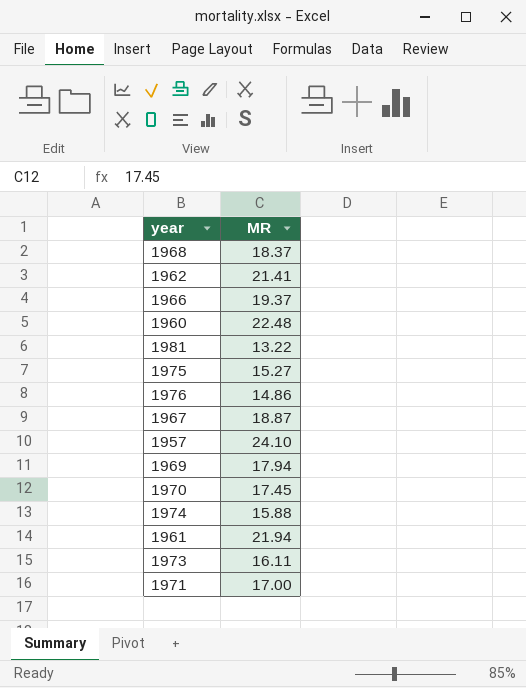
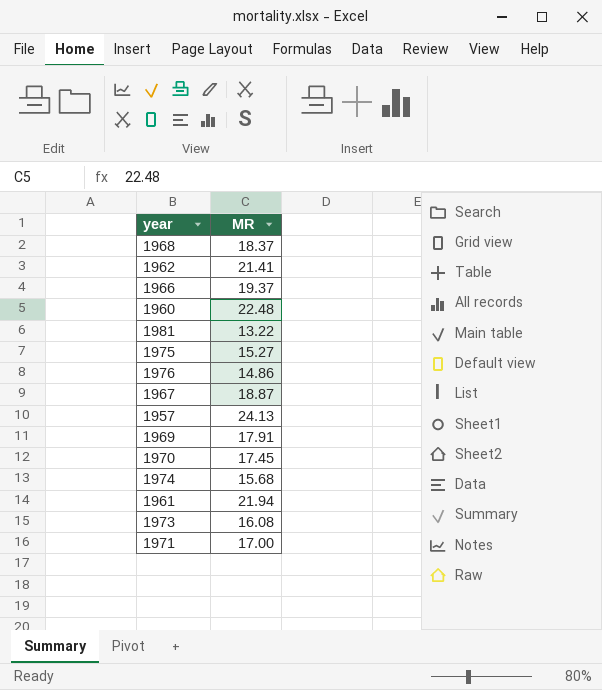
1957 | MR: 24.10 -> 24.13
1969 | MR: 17.94 -> 17.91
1974 | MR: 15.88 -> 15.68
1973 | MR: 16.11 -> 16.08

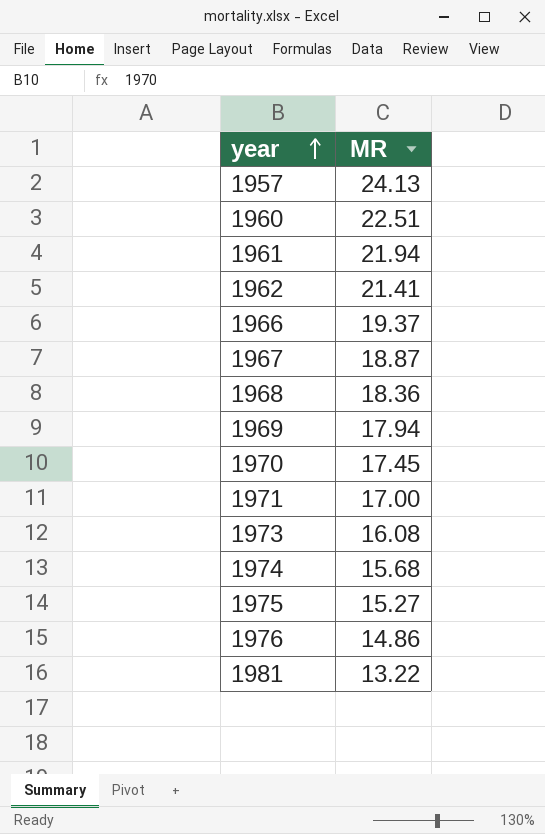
row order: none -> year ascending
1960 | MR: 22.48 -> 22.51
1968 | MR: 18.37 -> 18.36
1969 | MR: 17.91 -> 17.94

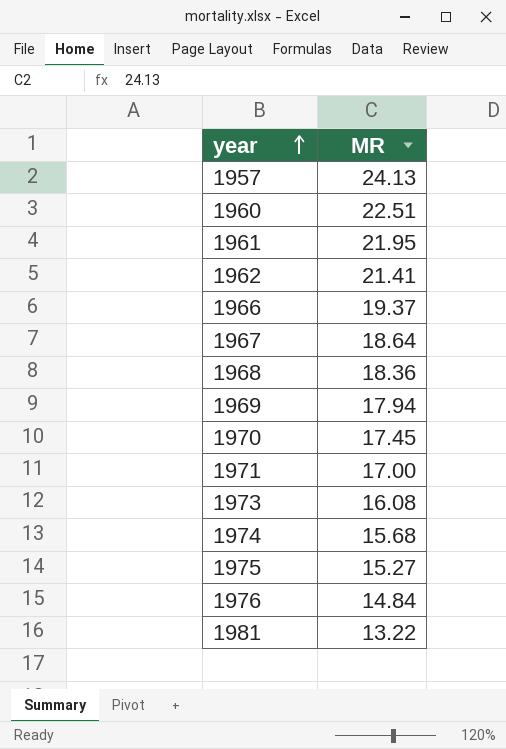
1961 | MR: 21.94 -> 21.95
1967 | MR: 18.87 -> 18.64
1976 | MR: 14.86 -> 14.84

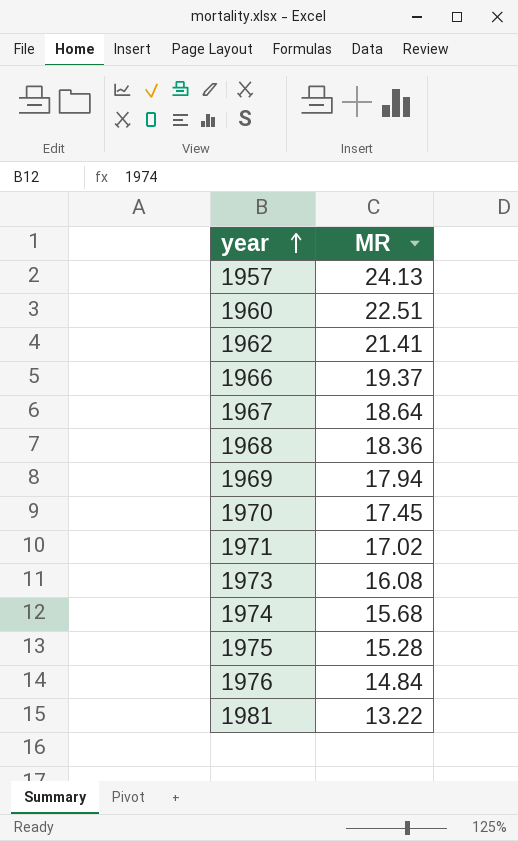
row 1961: 21.95 -> none
1971 | MR: 17.00 -> 17.02
1975 | MR: 15.27 -> 15.28

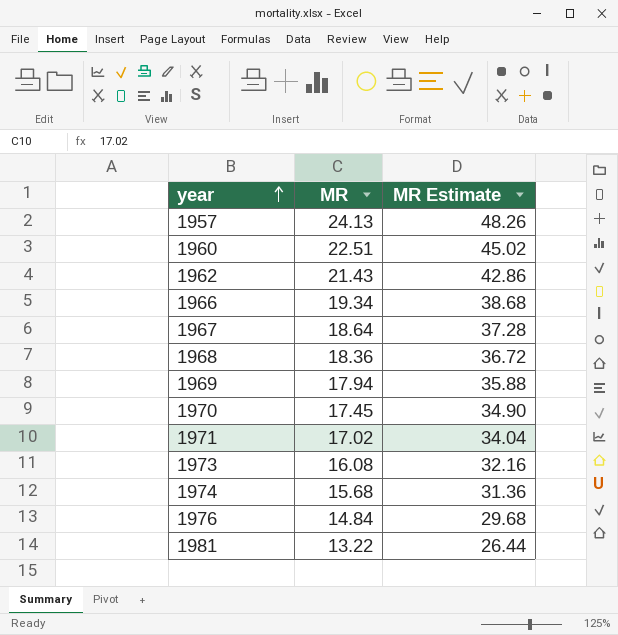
column MR Estimate | formula: none -> [MR] * 2
row 1975: 15.28 -> none
1962 | MR: 21.41 -> 21.43
1966 | MR: 19.37 -> 19.34

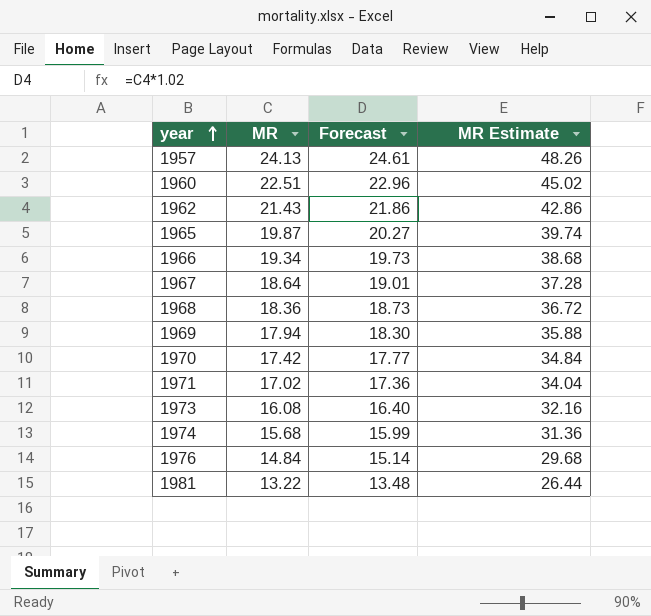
column Forecast | formula: none -> [MR] * 1.02
row 1965: none -> 19.87 | 20.27 | 39.74
1970 | MR: 17.45 -> 17.42
1970 | MR Estimate: 34.90 -> 34.84

